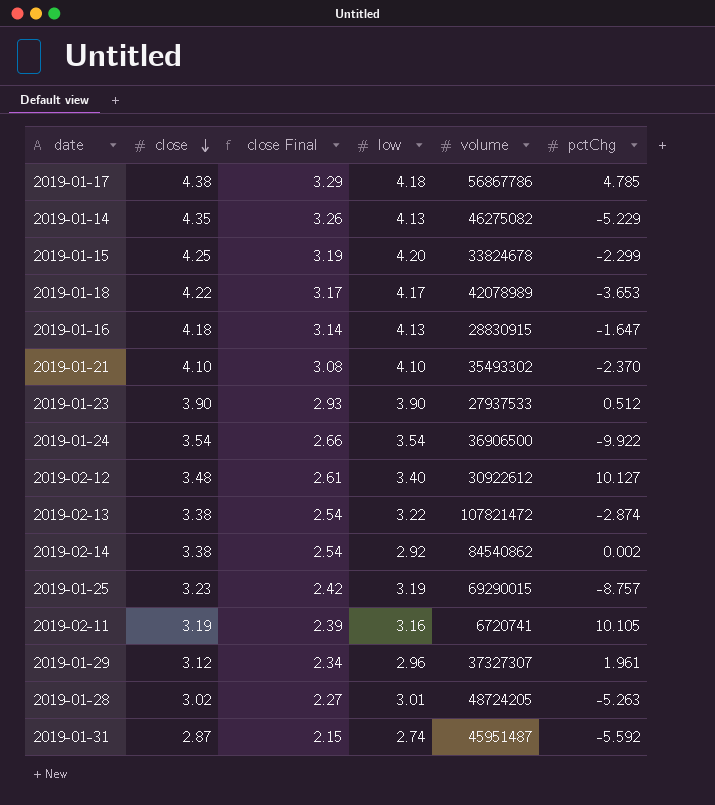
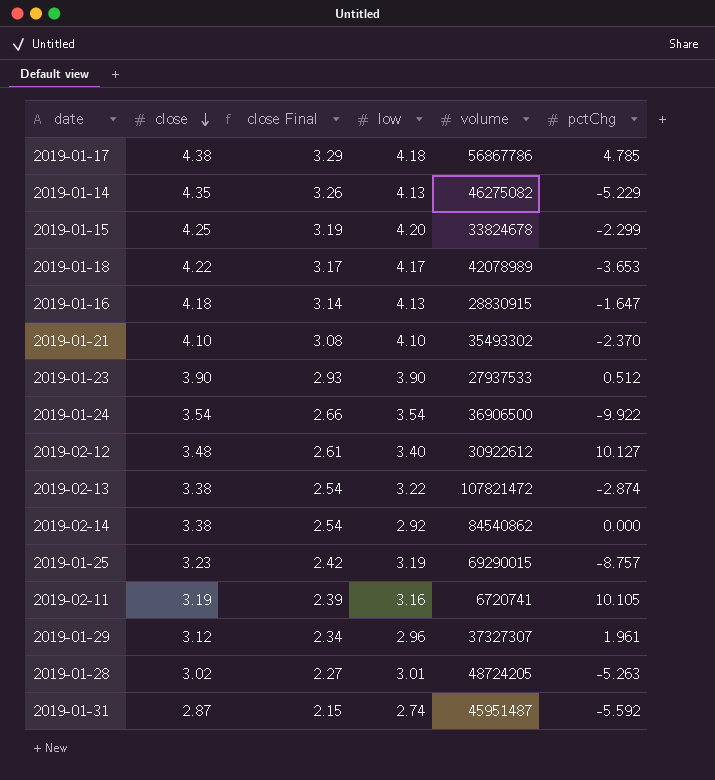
2019-02-14 | pctChg: 0.002 -> 0.000

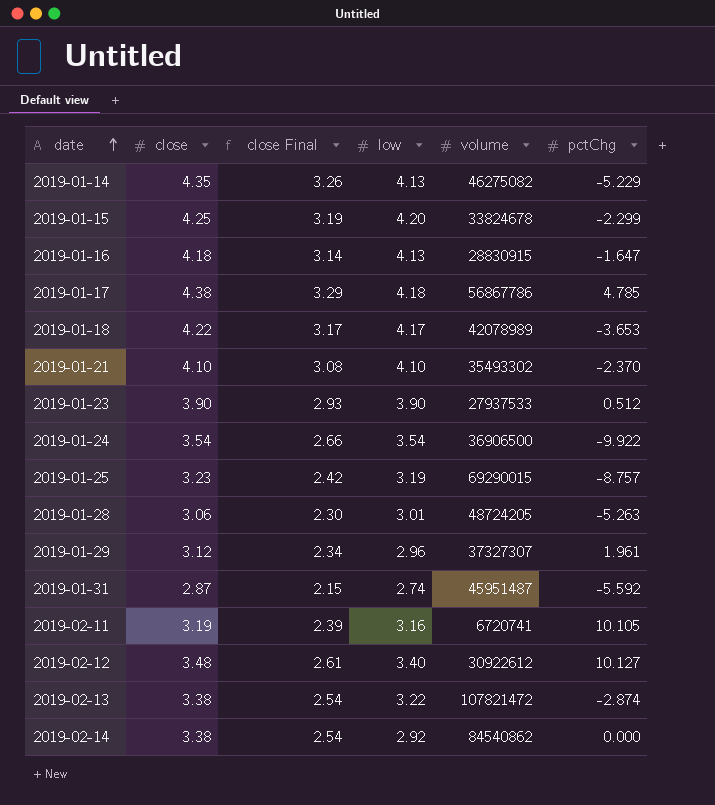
row order: close descending -> date ascending
2019-01-28 | close: 3.02 -> 3.06
2019-01-28 | close Final: 2.27 -> 2.30

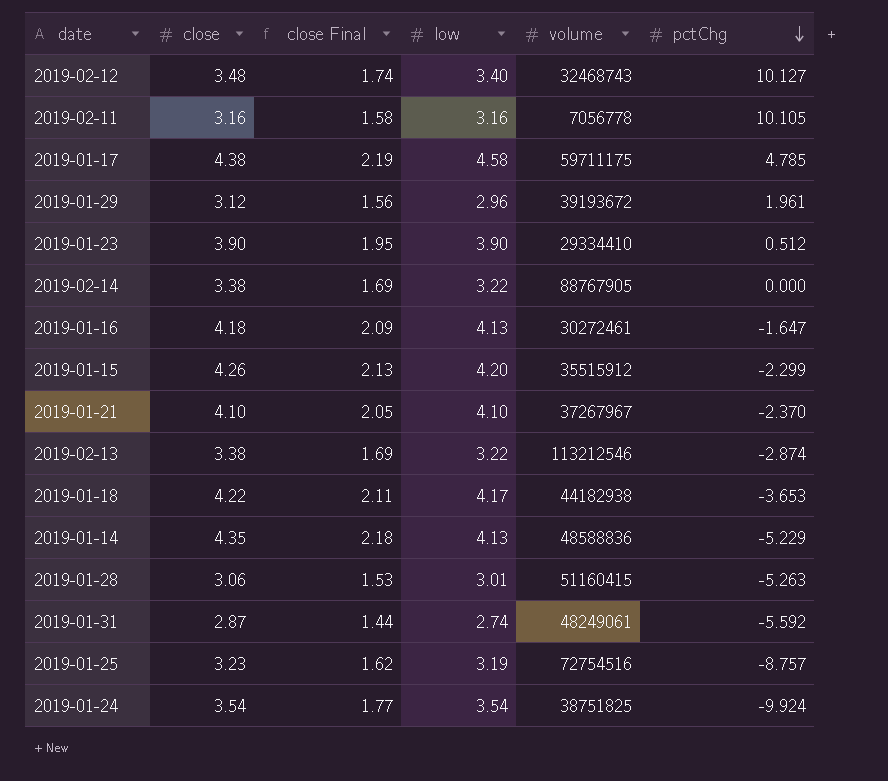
row order: date ascending -> pctChg descending
column close Final | formula: [close] * 0.75 -> [close] * 0.5
2019-02-12 | volume: 30922612 -> 32468743
2019-02-11 | close: 3.19 -> 3.16
2019-02-11 | volume: 6720741 -> 7056778
2019-01-17 | low: 4.18 -> 4.58
2019-01-17 | volume: 56867786 -> 59711175
2019-01-29 | volume: 37327307 -> 39193672
2019-01-23 | volume: 27937533 -> 29334410
2019-02-14 | low: 2.92 -> 3.22
2019-02-14 | volume: 84540862 -> 88767905
2019-01-16 | volume: 28830915 -> 30272461
2019-01-15 | close: 4.25 -> 4.26
2019-01-15 | volume: 33824678 -> 35515912
2019-01-21 | volume: 35493302 -> 37267967
2019-02-13 | volume: 107821472 -> 113212546
2019-01-18 | volume: 42078989 -> 44182938
2019-01-14 | volume: 46275082 -> 48588836
2019-01-28 | volume: 48724205 -> 51160415
2019-01-31 | volume: 45951487 -> 48249061
2019-01-25 | volume: 69290015 -> 72754516
2019-01-24 | volume: 36906500 -> 38751825
2019-01-24 | pctChg: -9.922 -> -9.924

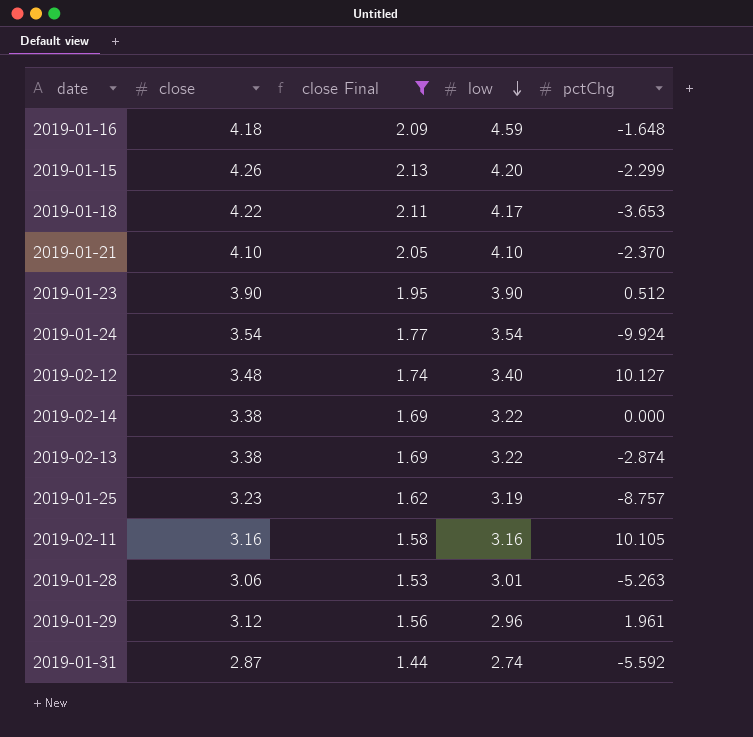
filter: none -> close Final <= 2.13
row order: pctChg descending -> low descending
column volume | position: 5 -> none
2019-01-16 | low: 4.13 -> 4.59
2019-01-16 | pctChg: -1.647 -> -1.648

